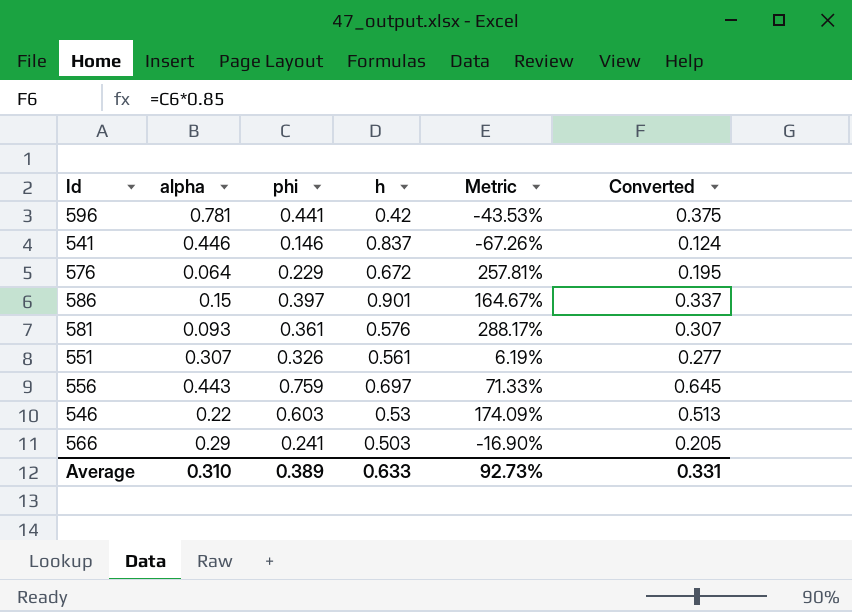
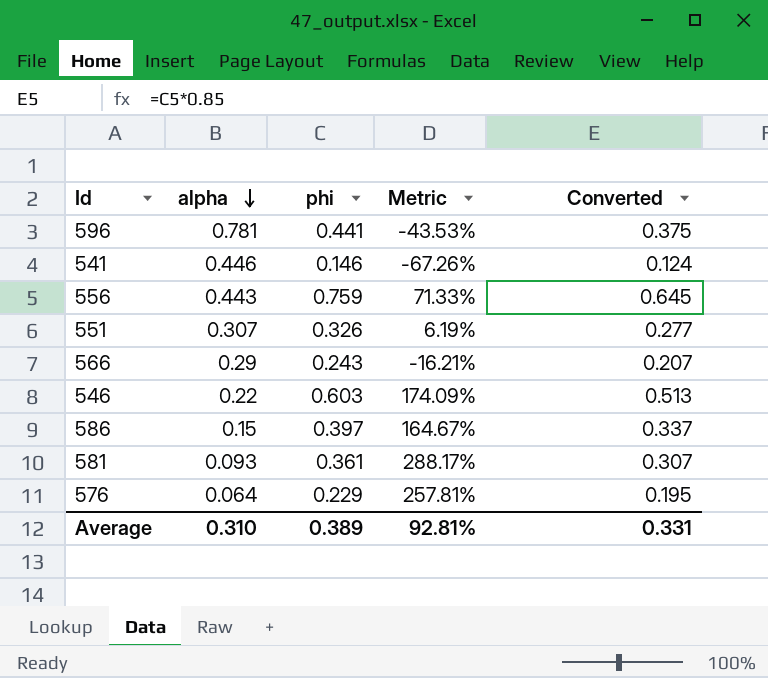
row order: none -> alpha descending
column h | position: 4 -> none
566 | phi: 0.241 -> 0.243
566 | Metric: -16.90% -> -16.21%
566 | Converted: 0.205 -> 0.207
Average | Metric: 92.73% -> 92.81%

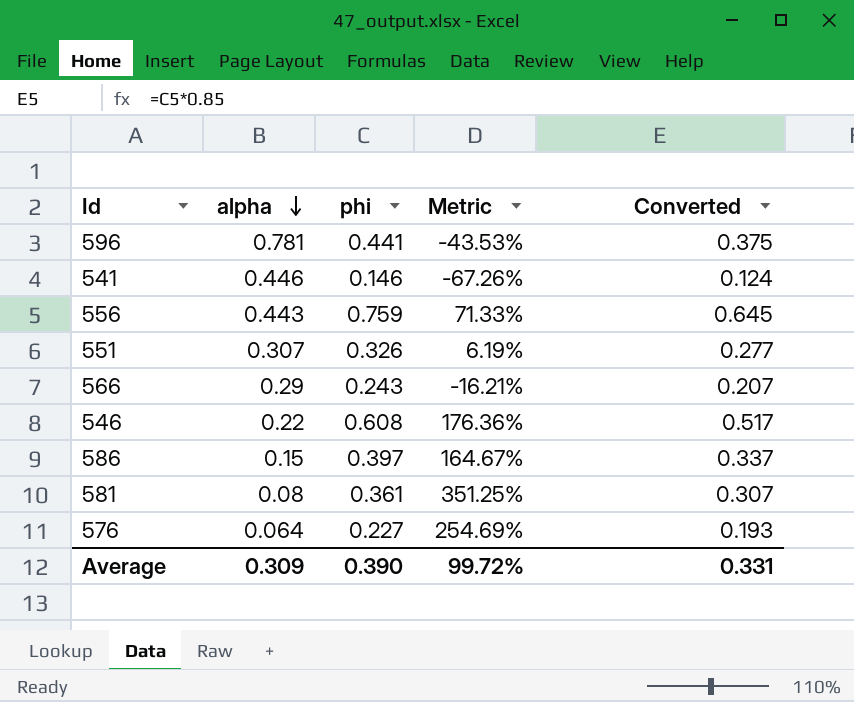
546 | phi: 0.603 -> 0.608
546 | Metric: 174.09% -> 176.36%
546 | Converted: 0.513 -> 0.517
581 | alpha: 0.093 -> 0.08
581 | Metric: 288.17% -> 351.25%
576 | phi: 0.229 -> 0.227
576 | Metric: 257.81% -> 254.69%
576 | Converted: 0.195 -> 0.193
Average | alpha: 0.310 -> 0.309
Average | phi: 0.389 -> 0.390
Average | Metric: 92.81% -> 99.72%

